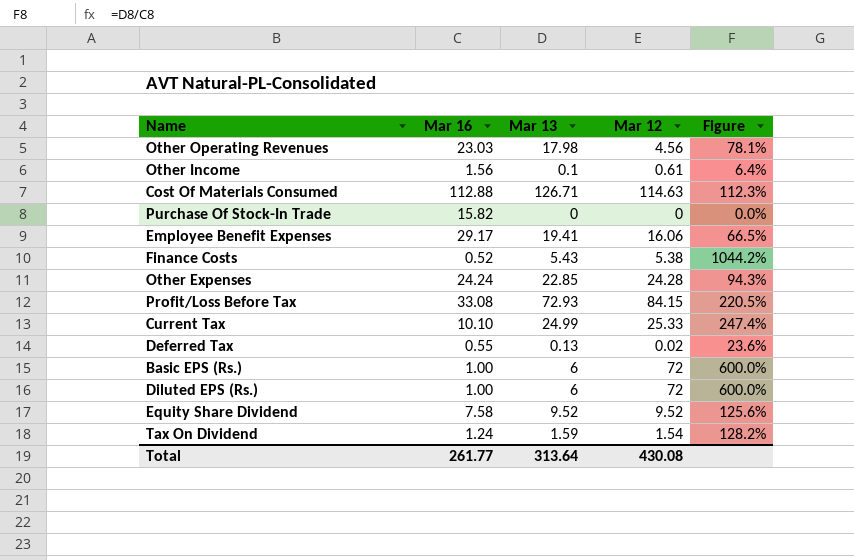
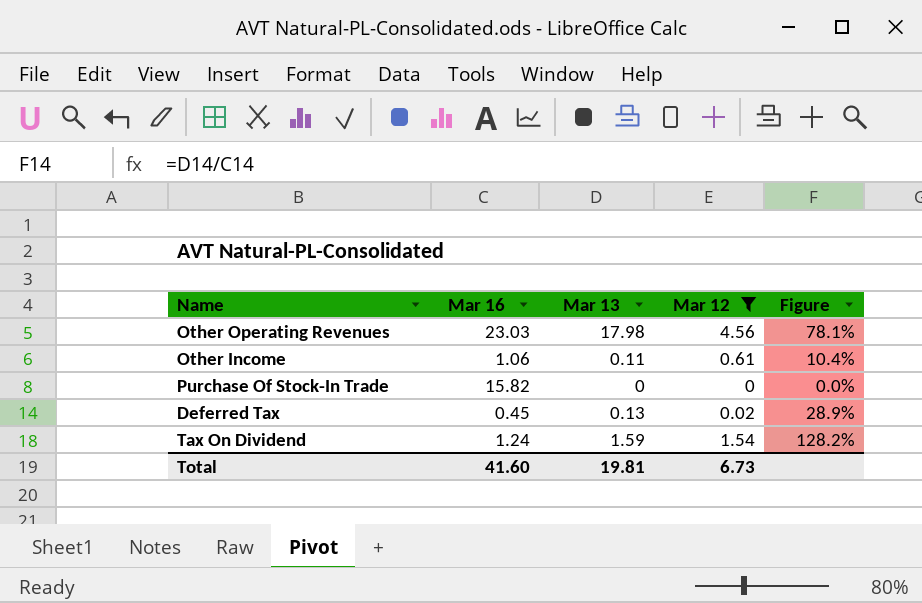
filter: none -> Mar 12 <= 4.56
Other Income | Mar 16: 1.56 -> 1.06
Other Income | Mar 13: 0.1 -> 0.11
Other Income | Figure: 6.4% -> 10.4%
Deferred Tax | Mar 16: 0.55 -> 0.45
Deferred Tax | Figure: 23.6% -> 28.9%
Total | Mar 16: 261.77 -> 41.60
Total | Mar 13: 313.64 -> 19.81
Total | Mar 12: 430.08 -> 6.73

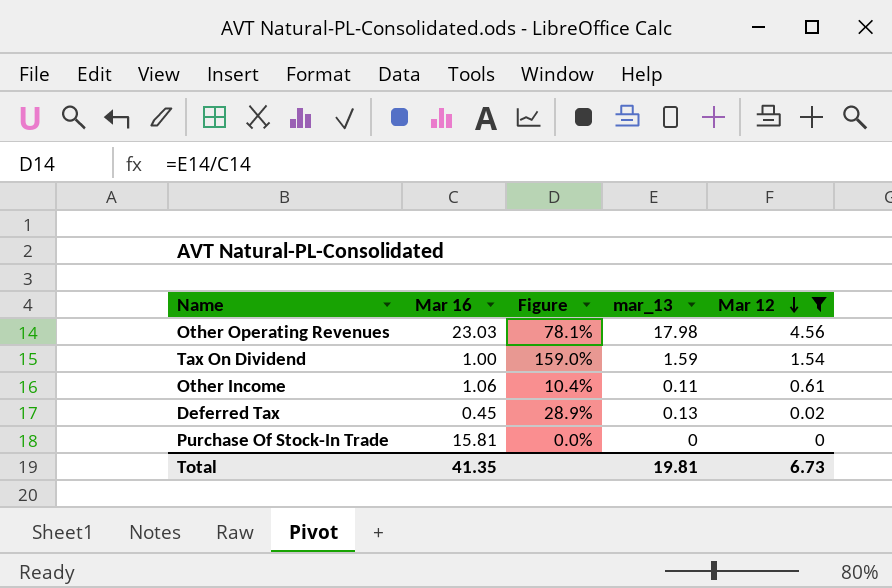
row order: none -> Mar 12 descending
column Figure | position: 5 -> 3
column name: Mar 13 -> mar_13
Tax On Dividend | Mar 16: 1.24 -> 1.00
Tax On Dividend | Figure: 128.2% -> 159.0%
Purchase Of Stock-In Trade | Mar 16: 15.82 -> 15.81
Total | Mar 16: 41.60 -> 41.35

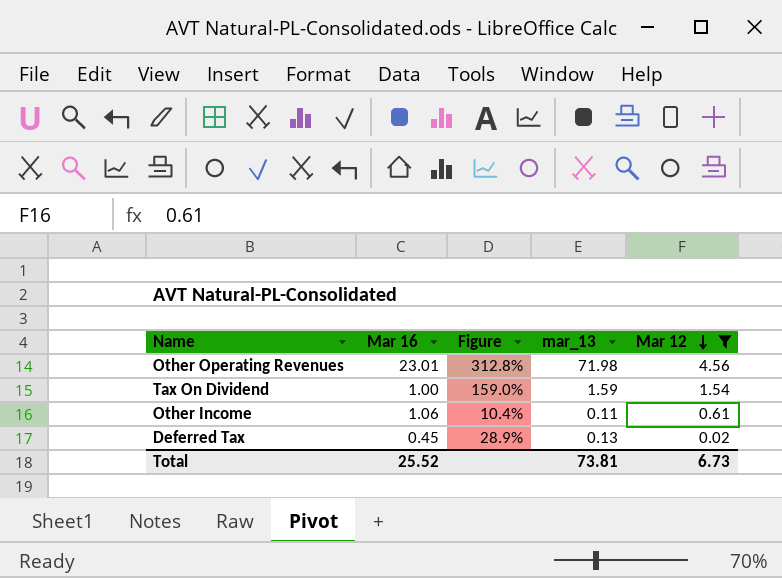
row Purchase Of Stock-In Trade: 15.81 | 0.0% | 0 | 0 -> none
Other Operating Revenues | Mar 16: 23.03 -> 23.01
Other Operating Revenues | Figure: 78.1% -> 312.8%
Other Operating Revenues | mar_13: 17.98 -> 71.98
Total | Mar 16: 41.35 -> 25.52
Total | mar_13: 19.81 -> 73.81

